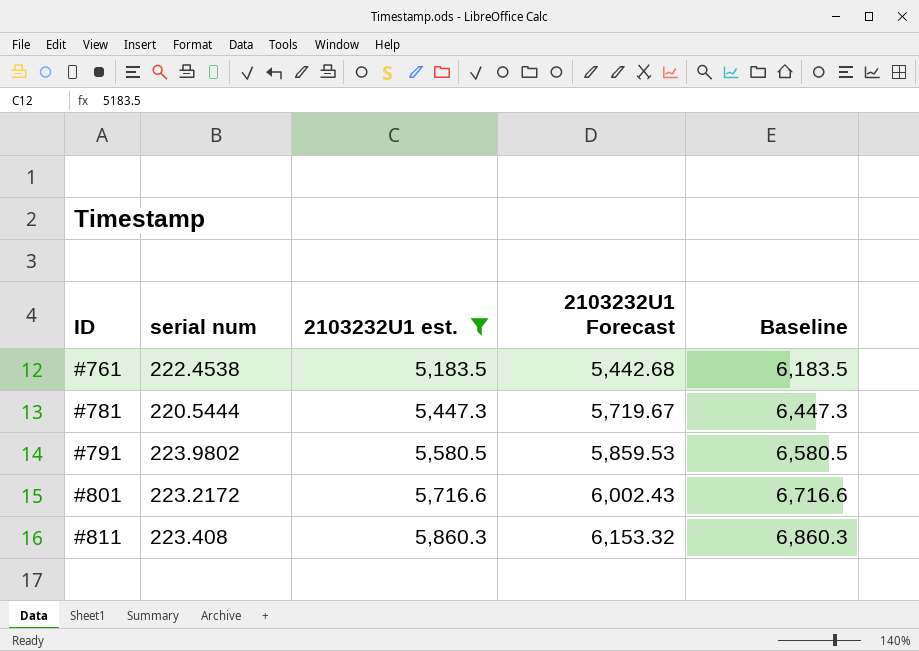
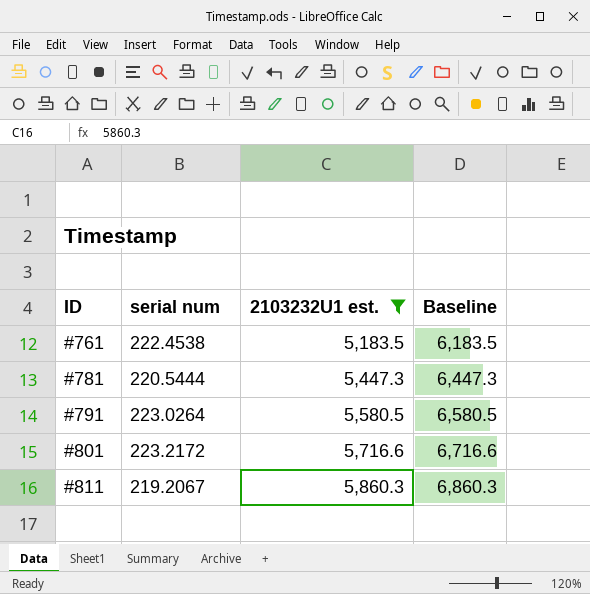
column 2103232U1 Forecast | formula: [2103232U1 est.] * 1.05 -> none
#791 | serial num: 223.9802 -> 223.0264
#811 | serial num: 223.408 -> 219.2067

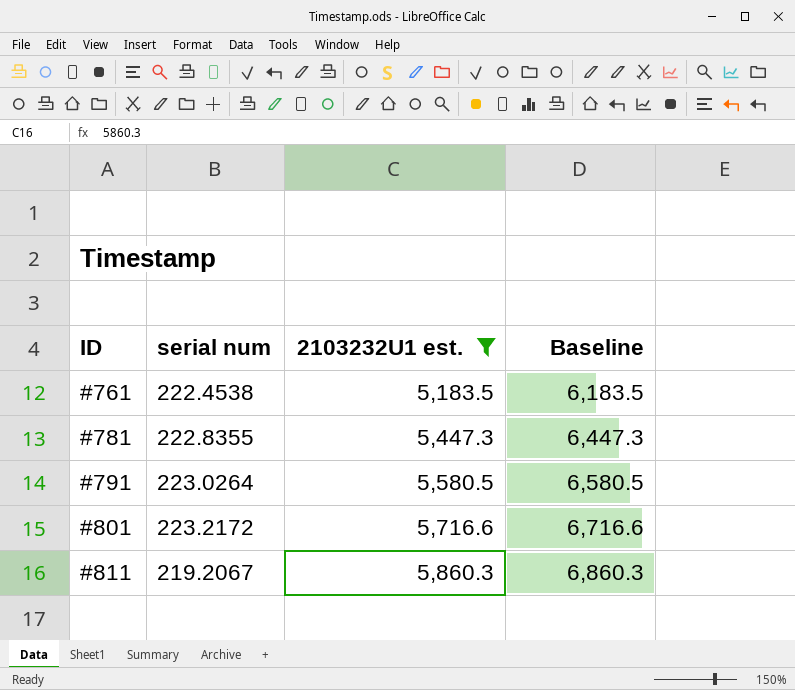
#781 | serial num: 220.5444 -> 222.8355

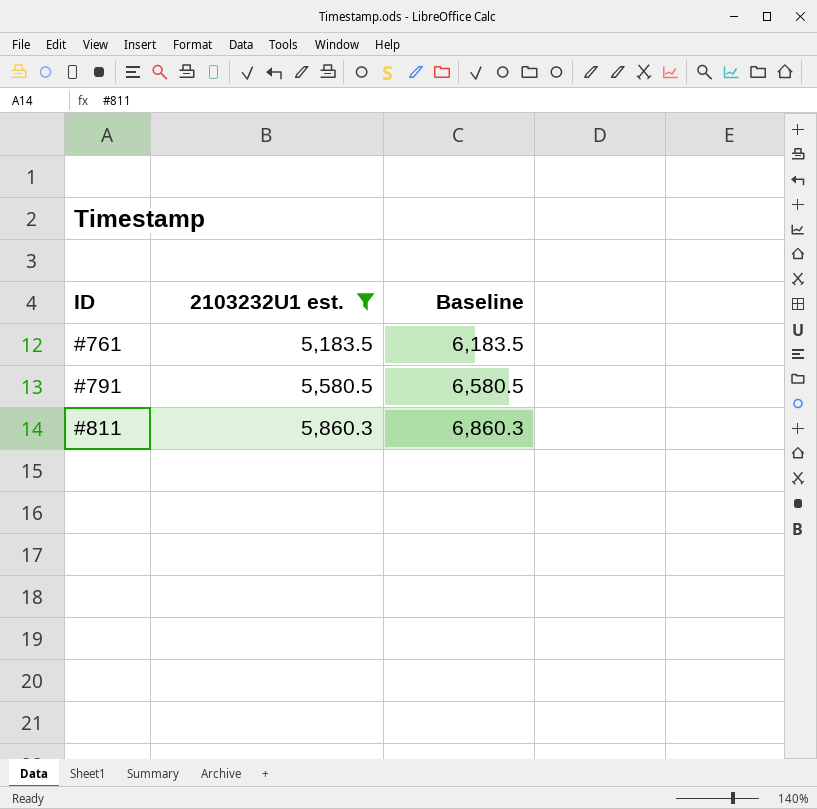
column serial num | position: 2 -> none
row #781: 222.8355 | 5,447.3 | 6,447.3 -> none
row #801: 223.2172 | 5,716.6 | 6,716.6 -> none

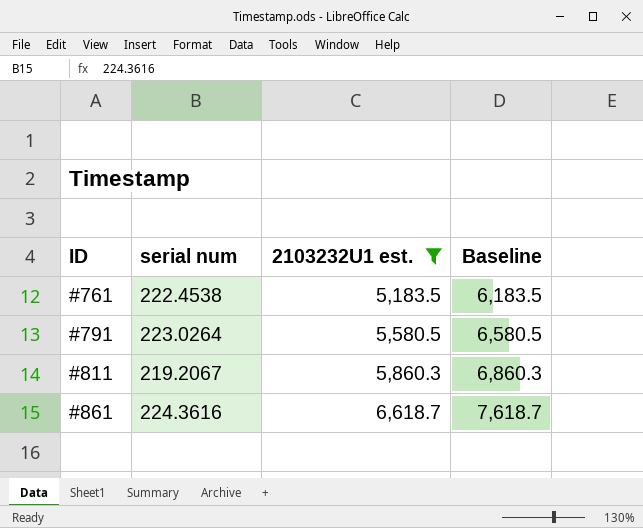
column serial num | position: none -> 2
row #861: none -> 224.3616 | 6,618.7 | 7,618.7

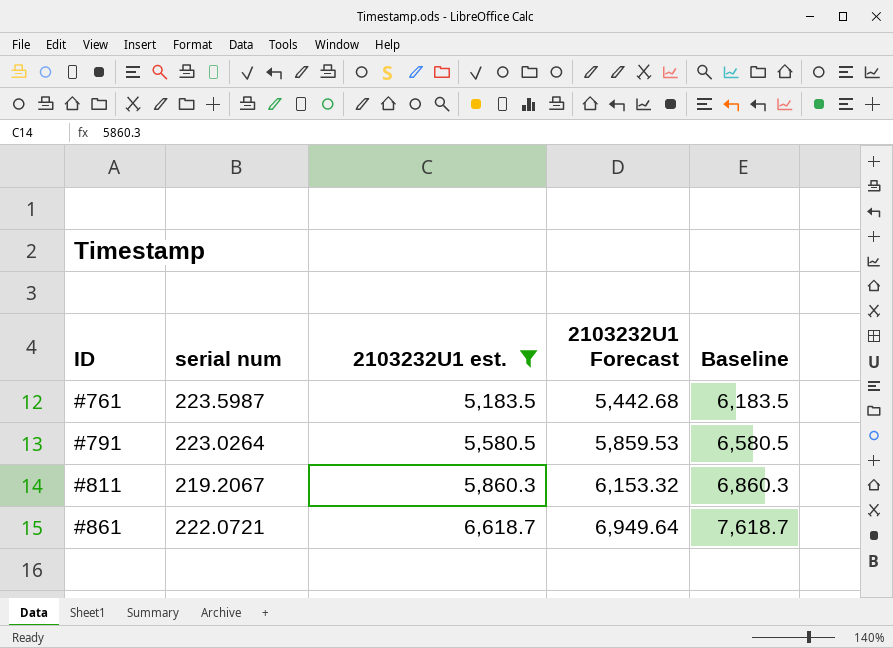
column 2103232U1 Forecast | formula: none -> [2103232U1 est.] * 1.05
#761 | serial num: 222.4538 -> 223.5987
#861 | serial num: 224.3616 -> 222.0721

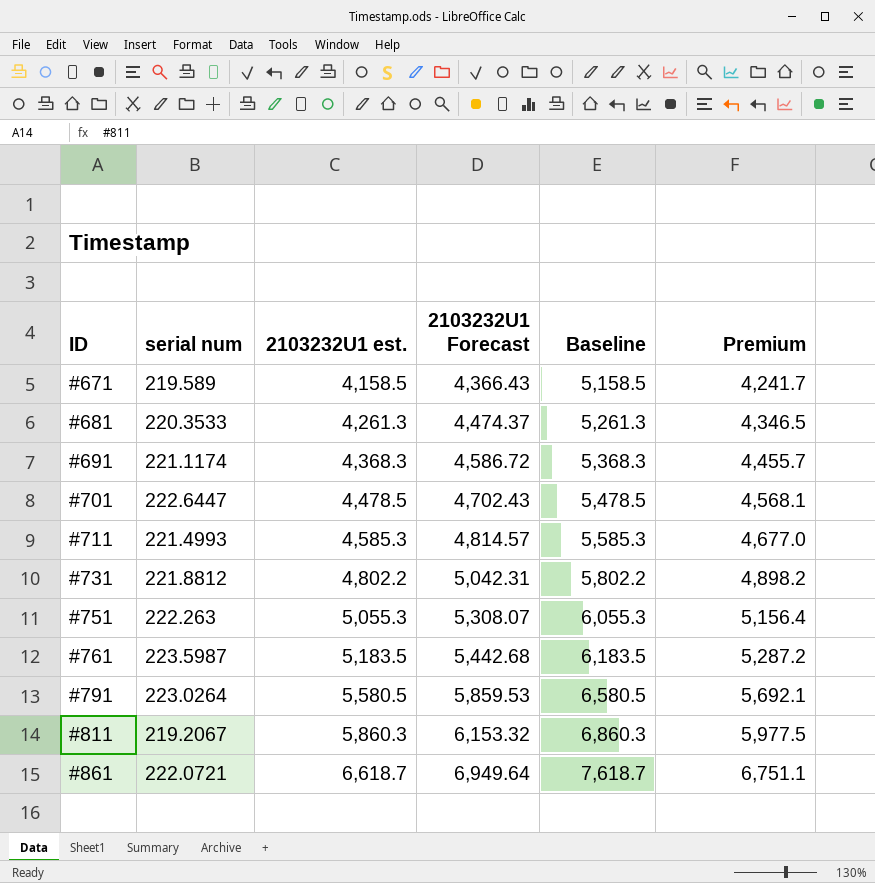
filter: 2103232U1 est. >= 5,183.5 -> none
column Premium | formula: none -> [2103232U1 est.] * 1.02

